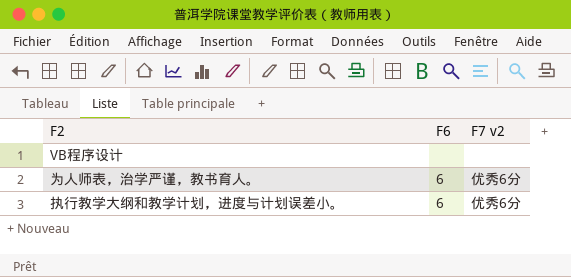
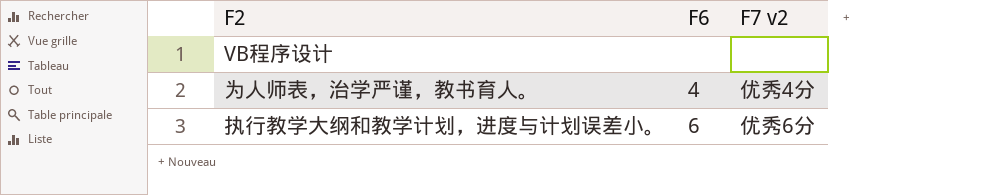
为人师表，治学严谨，教书育人。 | F6: 6 -> 4
为人师表，治学严谨，教书育人。 | F7 v2: 优秀6分 -> 优秀4分

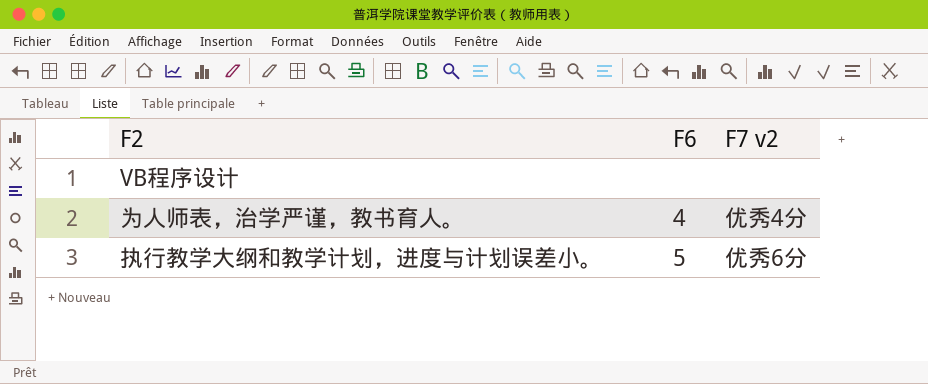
执行教学大纲和教学计划，进度与计划误差小。 | F6: 6 -> 5

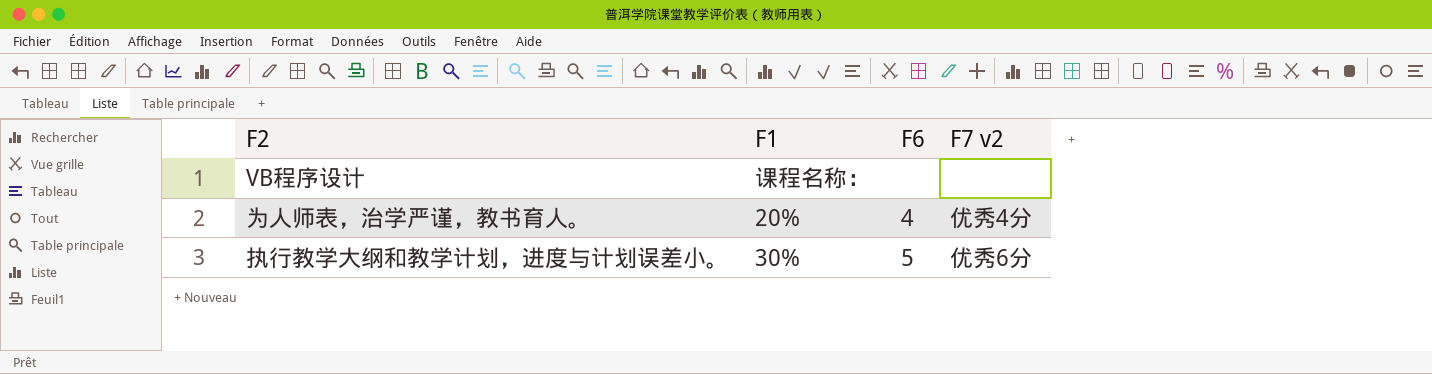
column F1 | position: none -> 2

